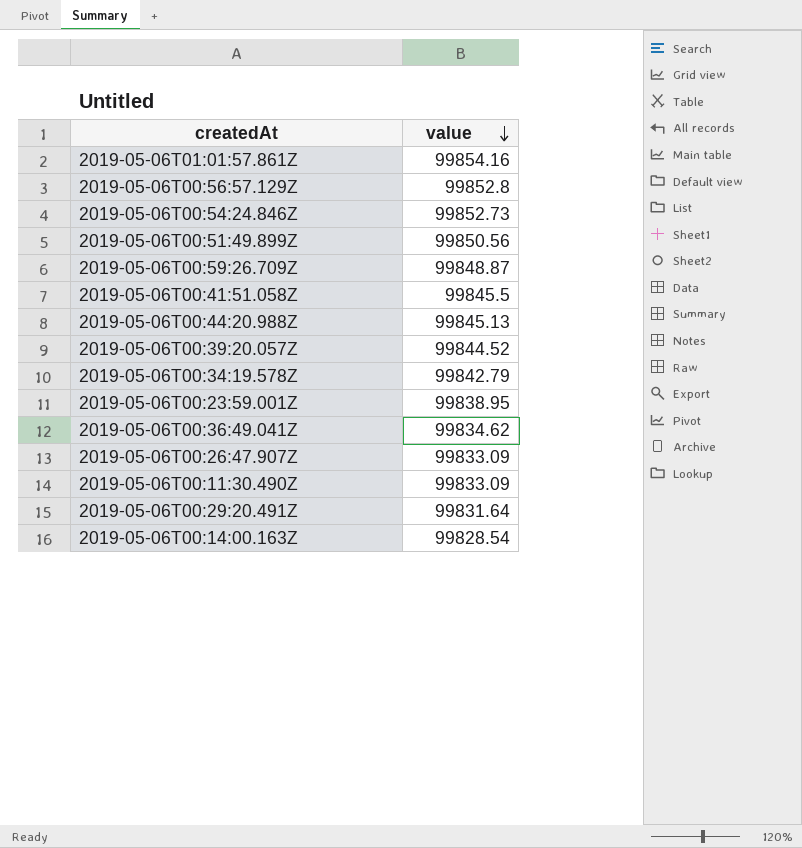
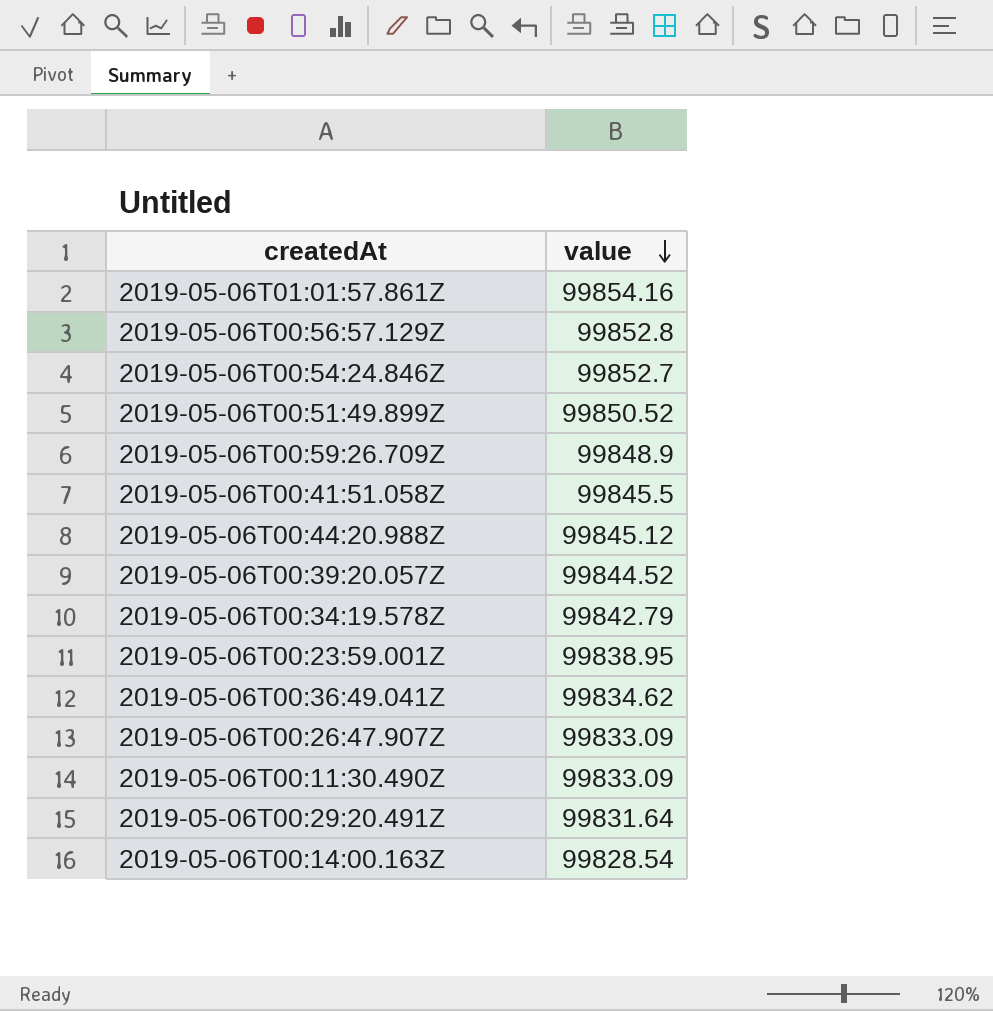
2019-05-06T00:54:24.846Z | value: 99852.73 -> 99852.7
2019-05-06T00:51:49.899Z | value: 99850.56 -> 99850.52
2019-05-06T00:59:26.709Z | value: 99848.87 -> 99848.9
2019-05-06T00:44:20.988Z | value: 99845.13 -> 99845.12

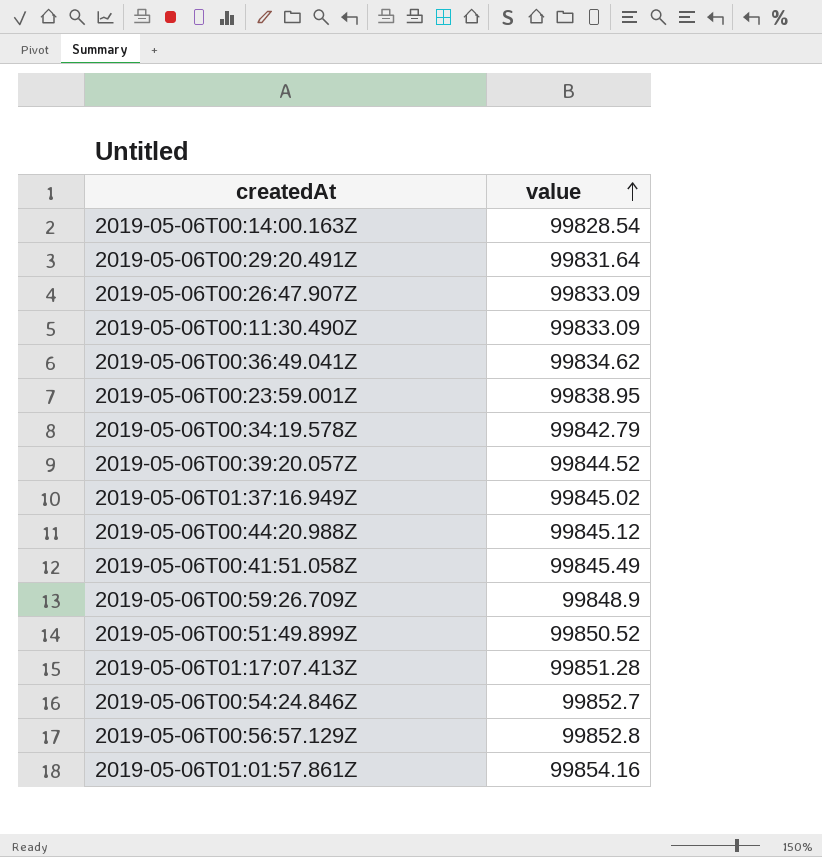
row order: value descending -> value ascending
row 2019-05-06T01:37:16.949Z: none -> 99845.02
2019-05-06T00:41:51.058Z | value: 99845.5 -> 99845.49
row 2019-05-06T01:17:07.413Z: none -> 99851.28

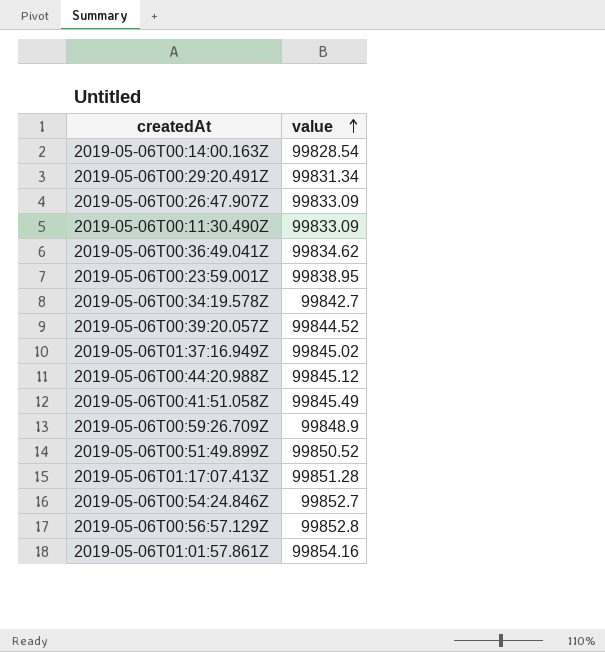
2019-05-06T00:29:20.491Z | value: 99831.64 -> 99831.34
2019-05-06T00:34:19.578Z | value: 99842.79 -> 99842.7

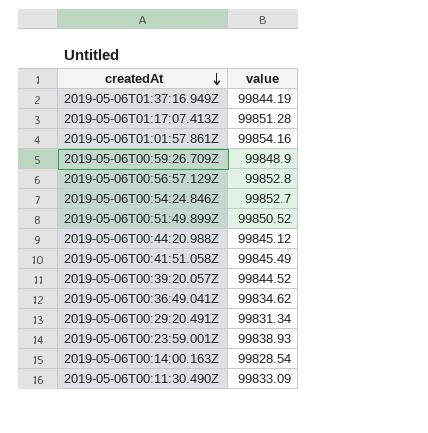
row order: value ascending -> createdAt descending
row 2019-05-06T00:26:47.907Z: 99833.09 -> none
row 2019-05-06T00:34:19.578Z: 99842.7 -> none
2019-05-06T01:37:16.949Z | value: 99845.02 -> 99844.19
2019-05-06T00:23:59.001Z | value: 99838.95 -> 99838.93

